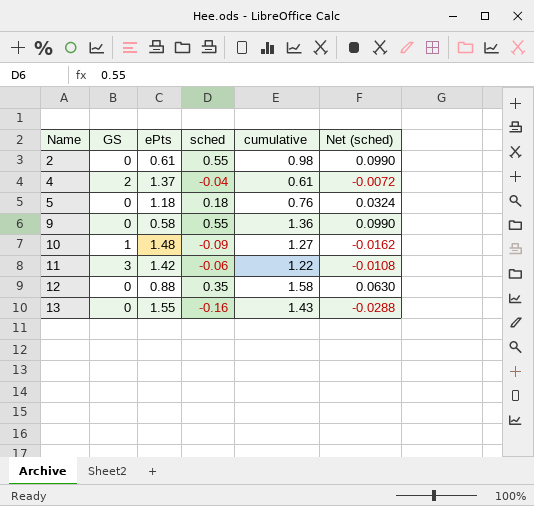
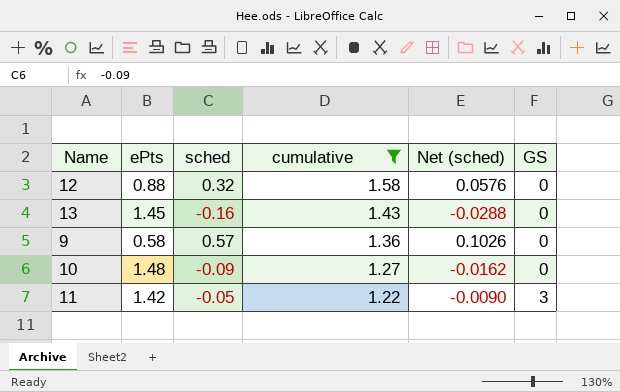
filter: none -> cumulative >= 1.22
row order: Name ascending -> cumulative descending
column GS | position: 2 -> 6
12 | sched: 0.35 -> 0.32
12 | Net (sched): 0.0630 -> 0.0576
13 | ePts: 1.55 -> 1.45
9 | sched: 0.55 -> 0.57
9 | Net (sched): 0.0990 -> 0.1026
10 | GS: 1 -> 0
11 | sched: -0.06 -> -0.05
11 | Net (sched): -0.0108 -> -0.0090

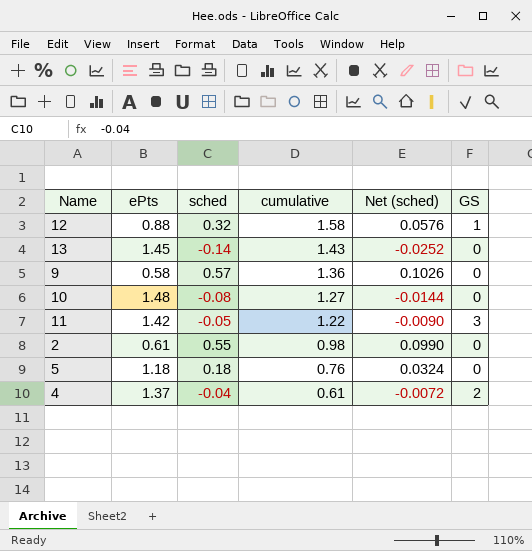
filter: cumulative >= 1.22 -> none
12 | GS: 0 -> 1
13 | sched: -0.16 -> -0.14
13 | Net (sched): -0.0288 -> -0.0252
10 | sched: -0.09 -> -0.08
10 | Net (sched): -0.0162 -> -0.0144

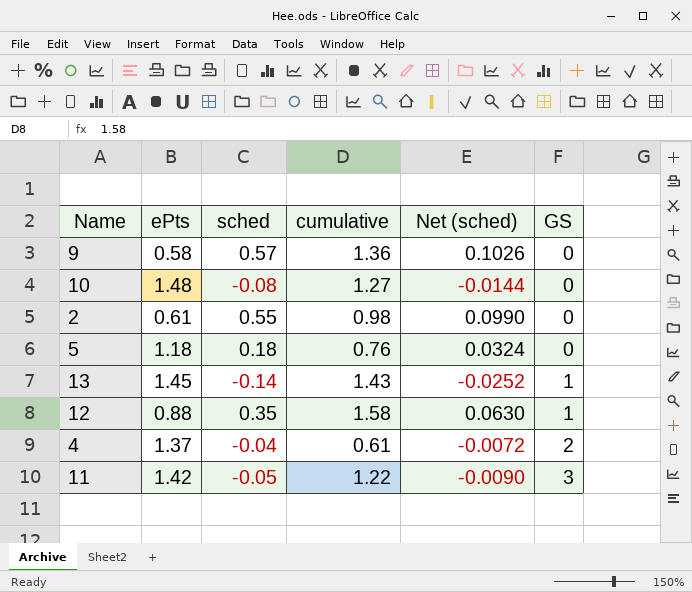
row order: cumulative descending -> GS ascending
13 | GS: 0 -> 1
12 | sched: 0.32 -> 0.35
12 | Net (sched): 0.0576 -> 0.0630

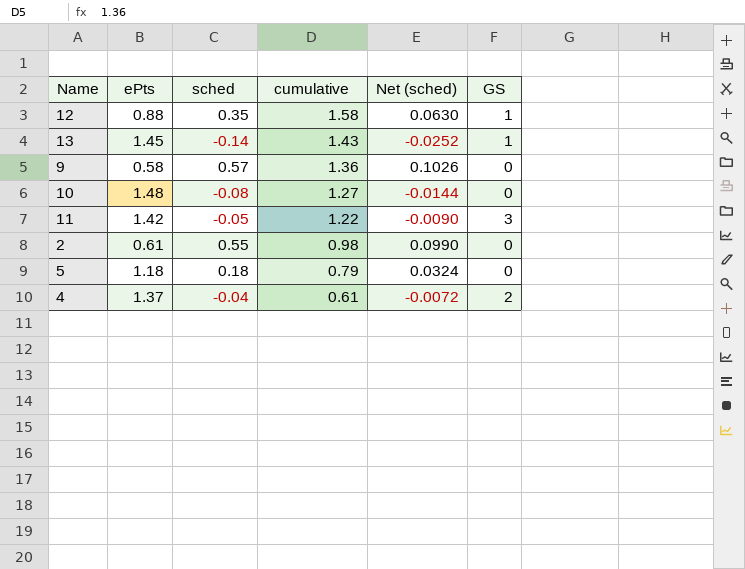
row order: GS ascending -> cumulative descending
5 | cumulative: 0.76 -> 0.79

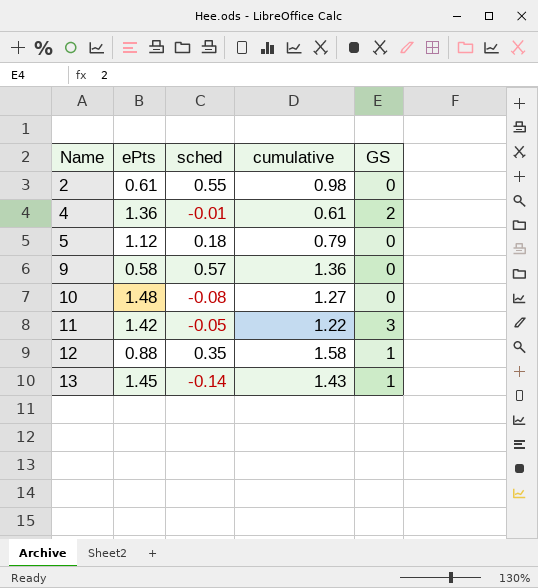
row order: cumulative descending -> Name ascending
column Net (sched) | formula: [sched] * 0.18 -> none
4 | ePts: 1.37 -> 1.36
4 | sched: -0.04 -> -0.01
5 | ePts: 1.18 -> 1.12

